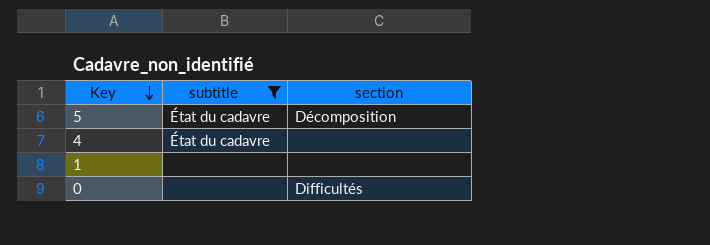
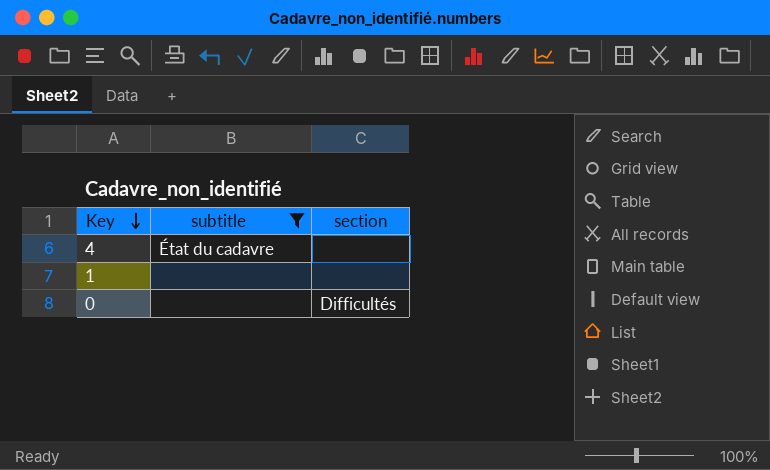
row 5: État du cadavre | Décomposition -> none

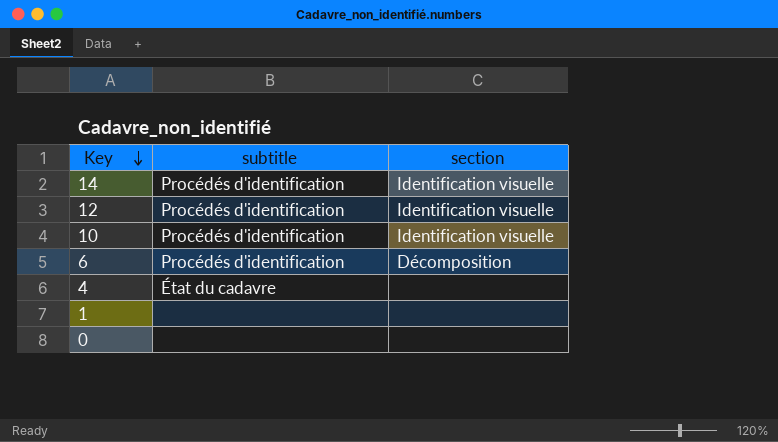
filter: subtitle != Procédés d'identification -> none
0 | section: Difficultés -> none

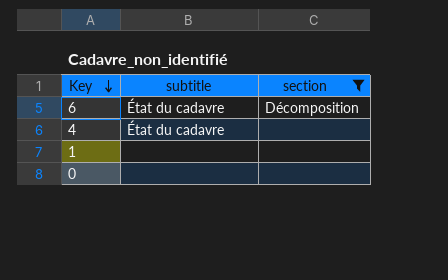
filter: none -> section != Identification visuelle
6 | subtitle: Procédés d'identification -> État du cadavre

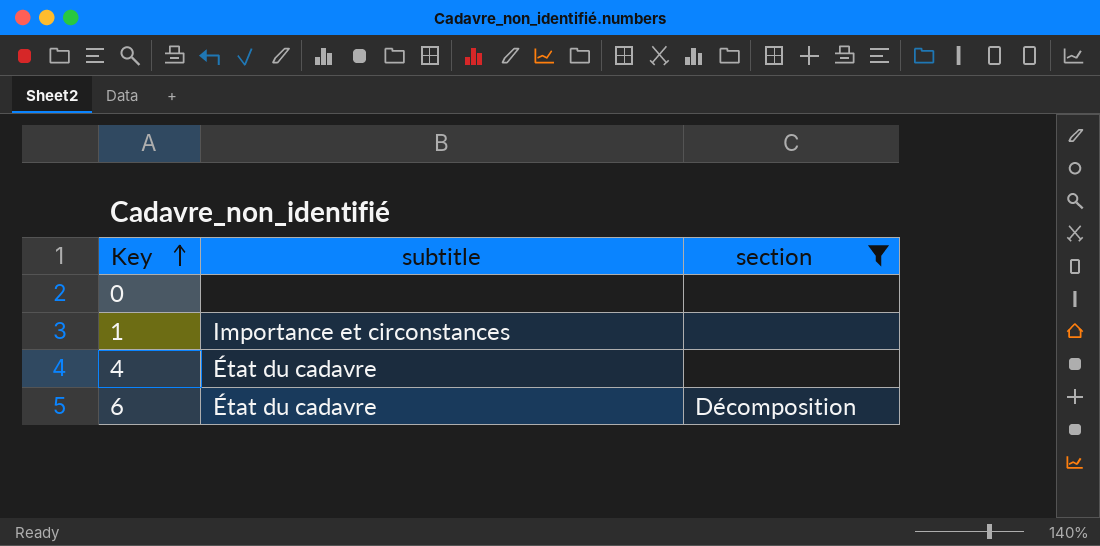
row order: Key descending -> Key ascending
1 | subtitle: none -> Importance et circonstances

